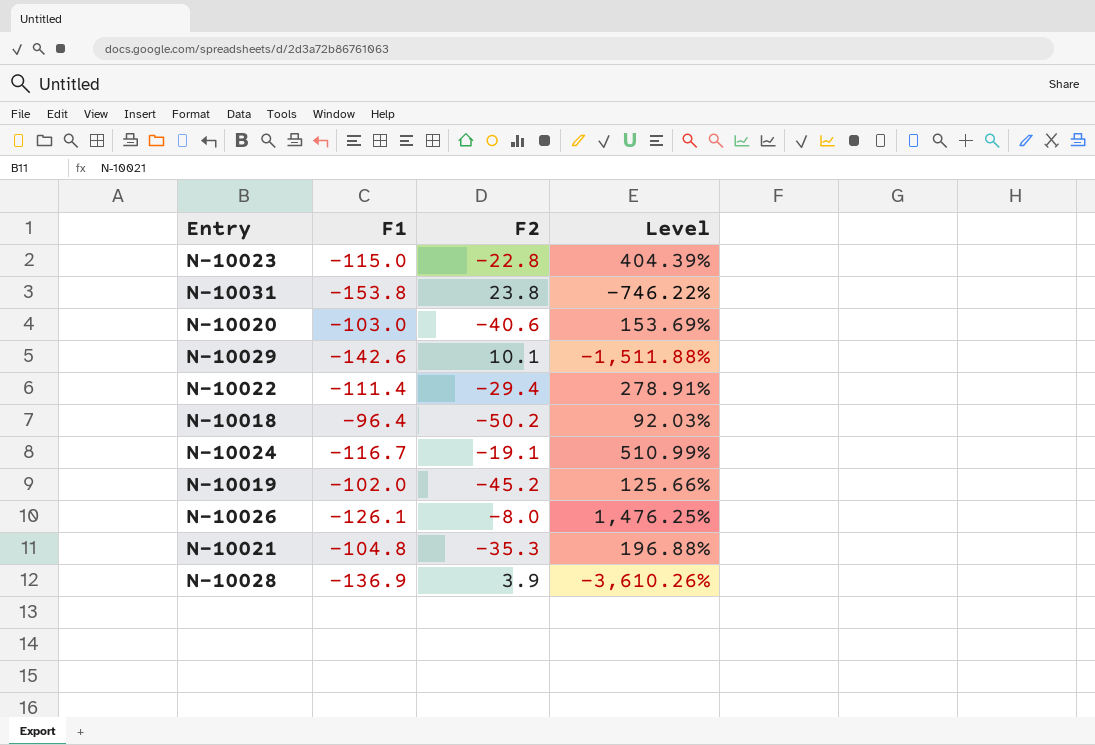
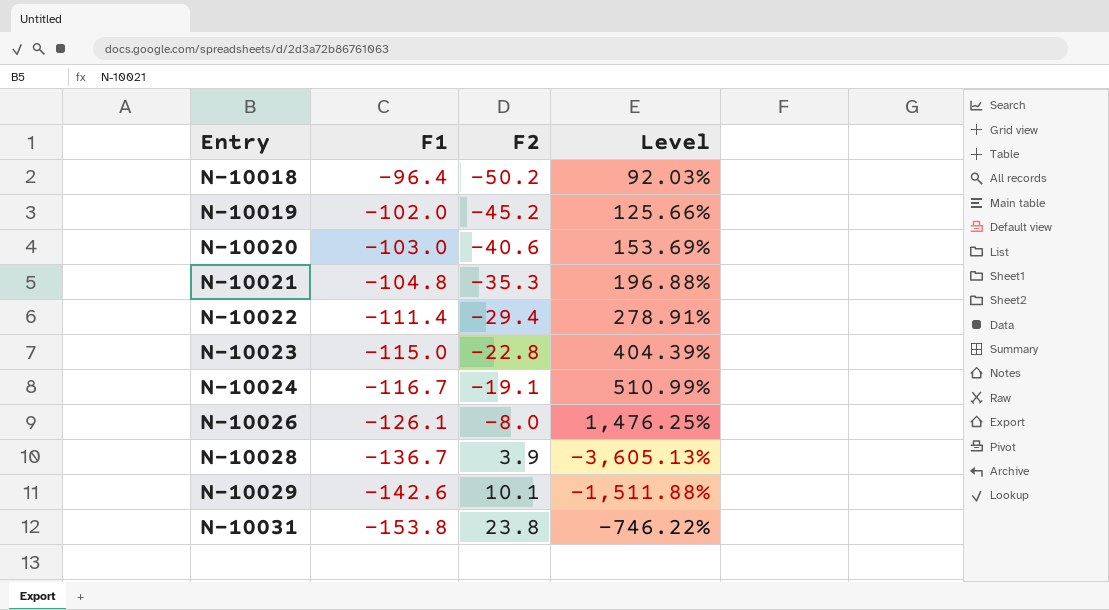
row order: none -> Entry ascending
N-10028 | F1: -136.9 -> -136.7
N-10028 | Level: -3,610.26% -> -3,605.13%

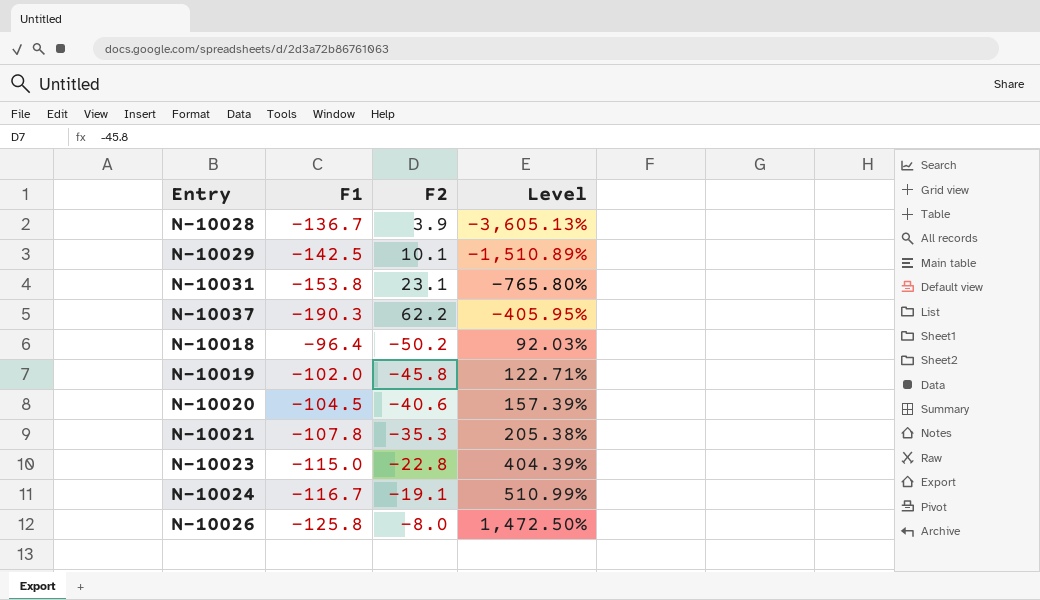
row order: Entry ascending -> Level ascending
row N-10022: -111.4 | -29.4 | 278.91% -> none
N-10029 | F1: -142.6 -> -142.5
N-10029 | Level: -1,511.88% -> -1,510.89%
N-10031 | F2: 23.8 -> 23.1
N-10031 | Level: -746.22% -> -765.80%
row N-10037: none -> -190.3 | 62.2 | -405.95%
N-10019 | F2: -45.2 -> -45.8
N-10019 | Level: 125.66% -> 122.71%
N-10020 | F1: -103.0 -> -104.5
N-10020 | Level: 153.69% -> 157.39%
N-10021 | F1: -104.8 -> -107.8
N-10021 | Level: 196.88% -> 205.38%
N-10026 | F1: -126.1 -> -125.8
N-10026 | Level: 1,476.25% -> 1,472.50%

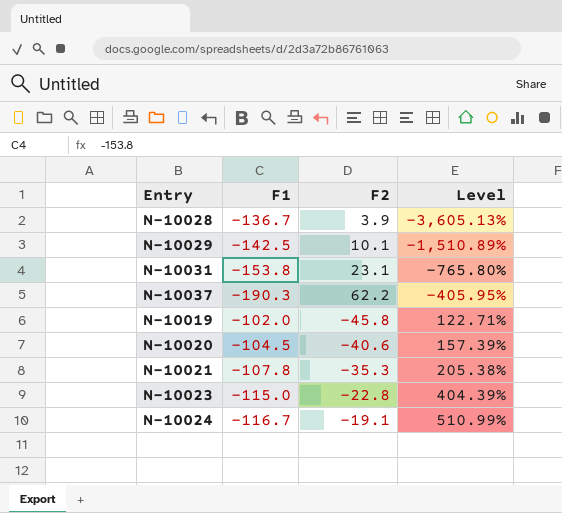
row N-10018: -96.4 | -50.2 | 92.03% -> none
row N-10026: -125.8 | -8.0 | 1,472.50% -> none

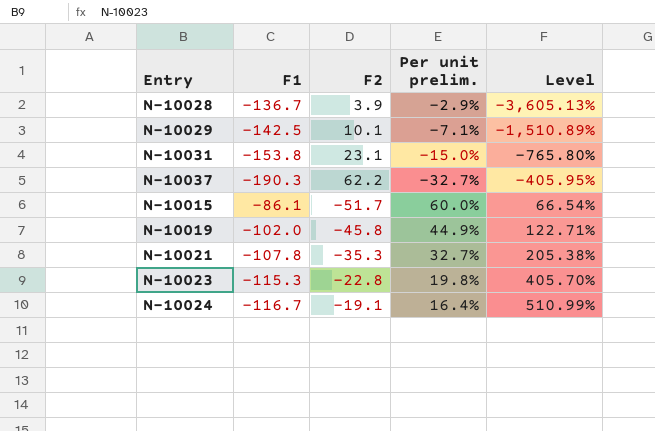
column Per unit prelim. | formula: none -> [F2] / [F1]
row N-10020: -104.5 | -40.6 | 157.39% -> none
row N-10015: none -> -86.1 | -51.7 | 60.0% | 66.54%
N-10023 | F1: -115.0 -> -115.3
N-10023 | Level: 404.39% -> 405.70%

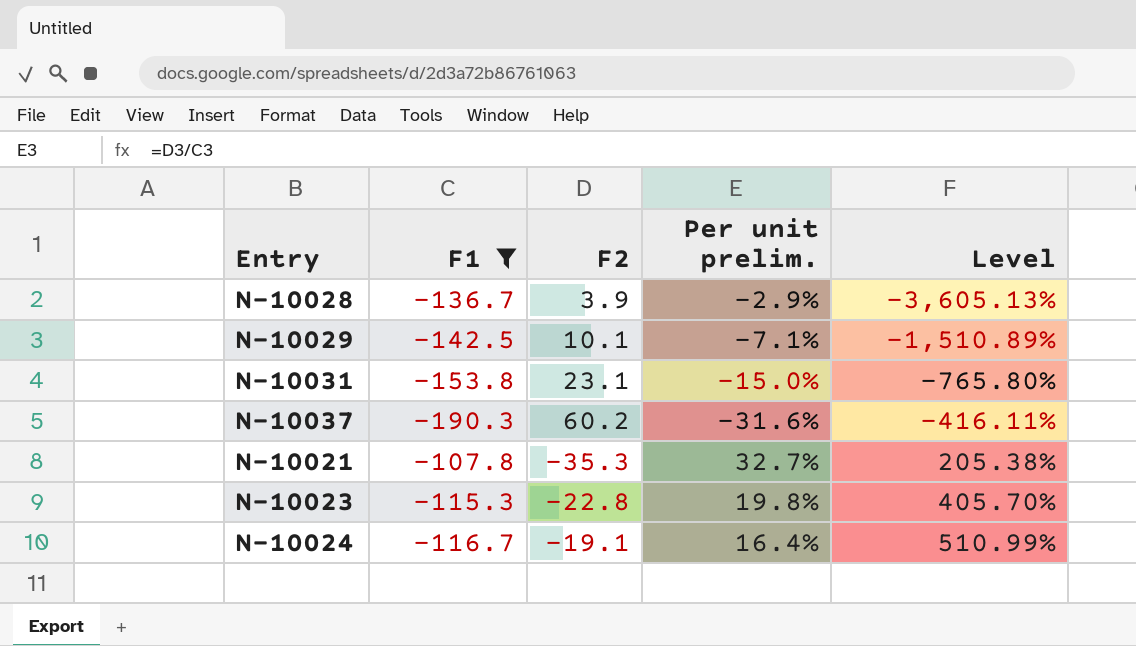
filter: none -> F1 <= -107.8
N-10037 | F2: 62.2 -> 60.2
N-10037 | Per unit prelim.: -32.7% -> -31.6%
N-10037 | Level: -405.95% -> -416.11%

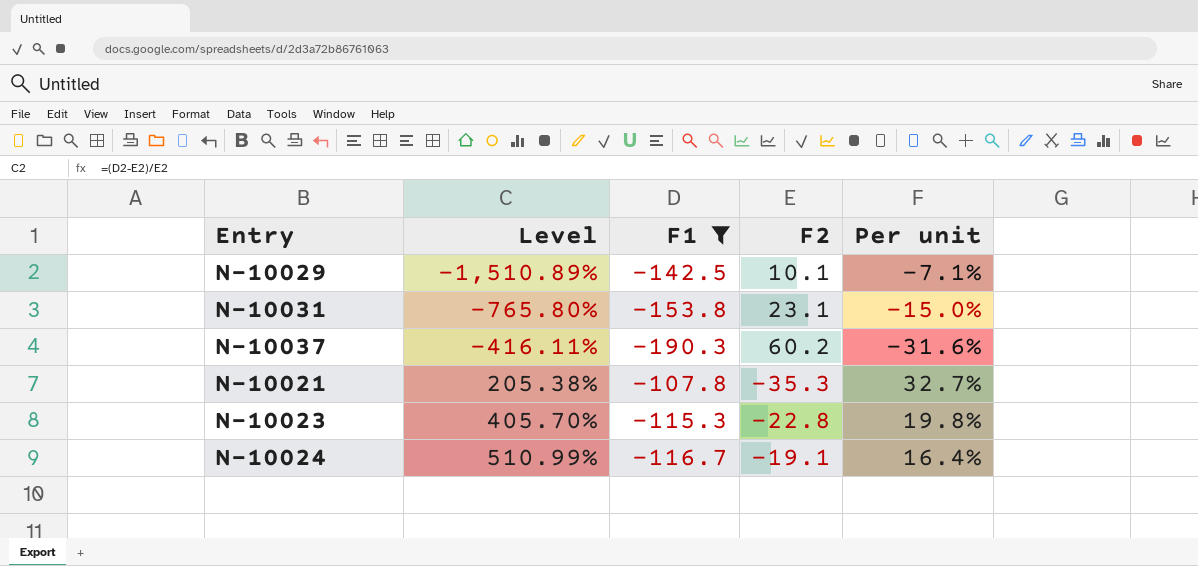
column Level | position: 5 -> 2
column name: Per unit prelim. -> Per unit
row N-10028: -136.7 | 3.9 | -2.9% | -3,605.13% -> none

